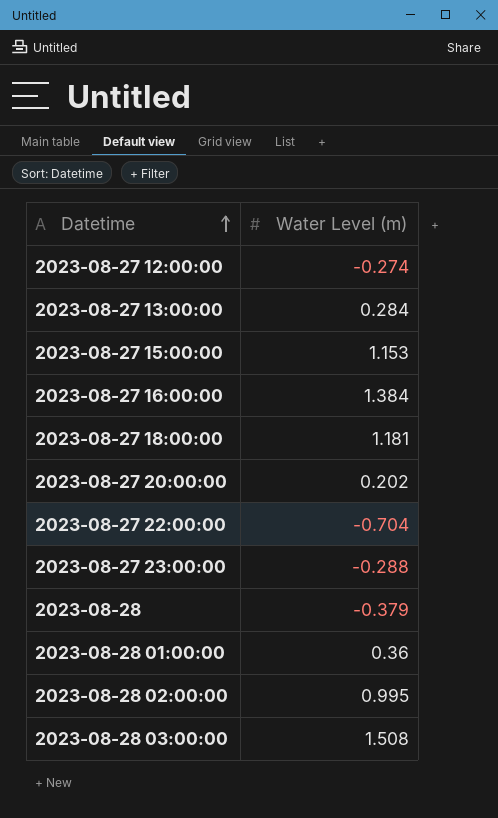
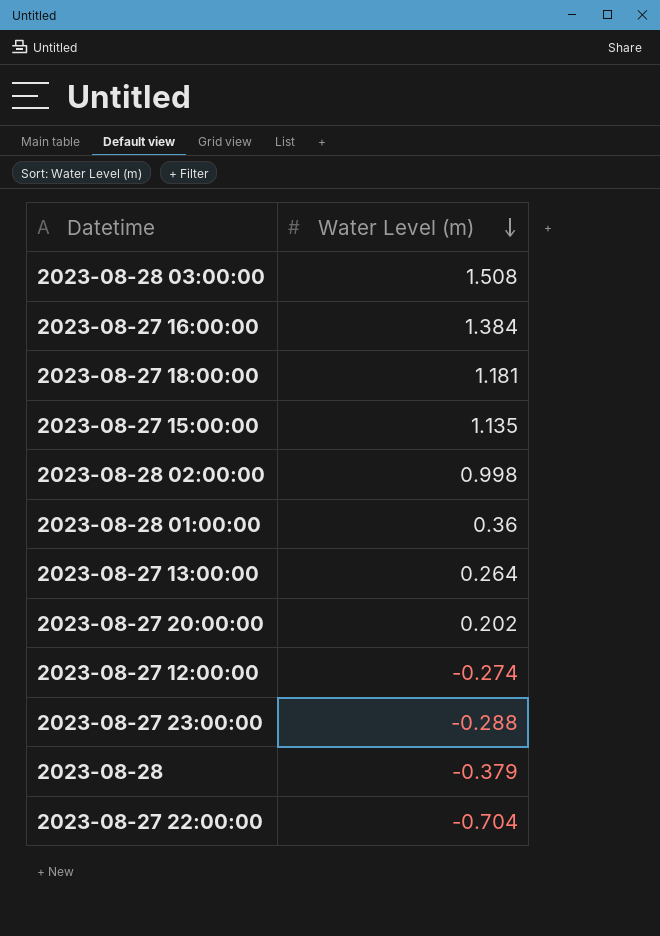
row order: Datetime ascending -> Water Level (m) descending
2023-08-27 15:00:00 | Water Level (m): 1.153 -> 1.135
2023-08-28 02:00:00 | Water Level (m): 0.995 -> 0.998
2023-08-27 13:00:00 | Water Level (m): 0.284 -> 0.264

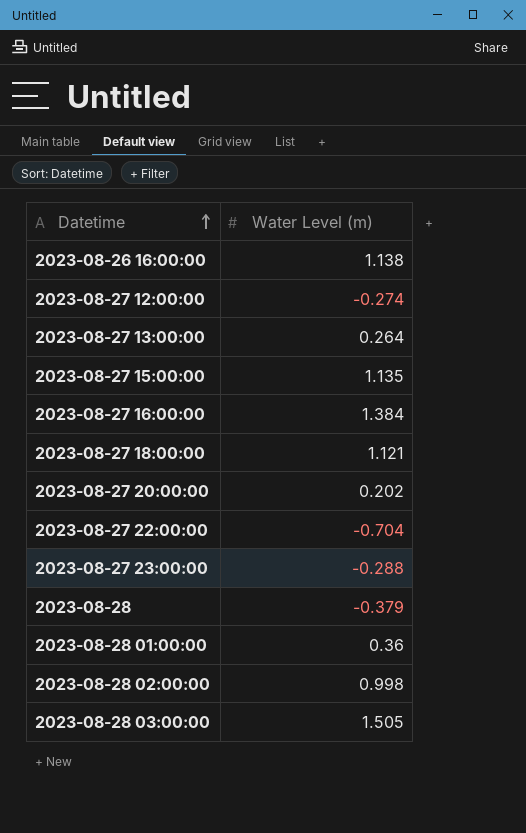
row order: Water Level (m) descending -> Datetime ascending
row 2023-08-26 16:00:00: none -> 1.138
2023-08-27 18:00:00 | Water Level (m): 1.181 -> 1.121
2023-08-28 03:00:00 | Water Level (m): 1.508 -> 1.505

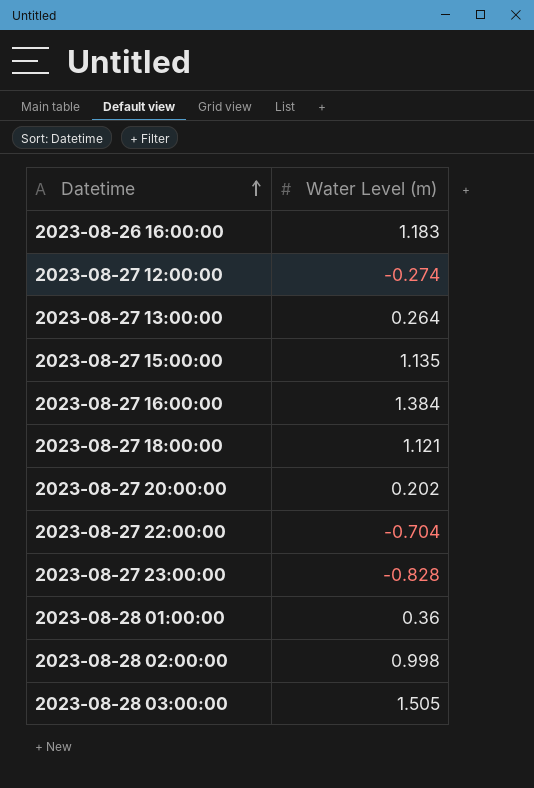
row 2023-08-28: -0.379 -> none
2023-08-26 16:00:00 | Water Level (m): 1.138 -> 1.183
2023-08-27 23:00:00 | Water Level (m): -0.288 -> -0.828

